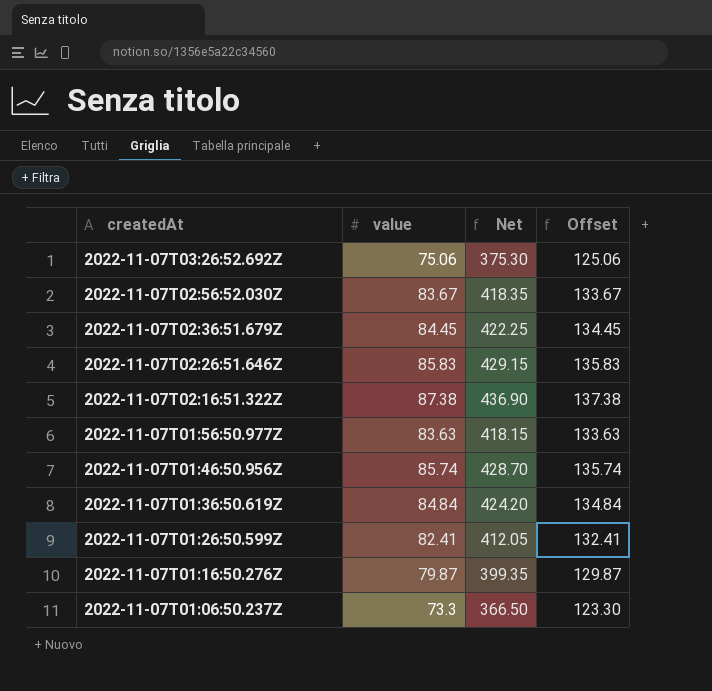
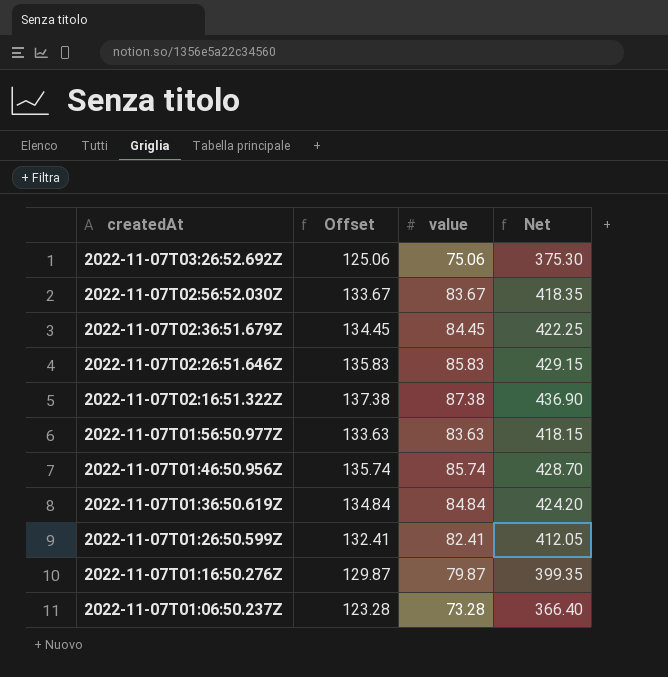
column Offset | position: 4 -> 2
2022-11-07T01:06:50.237Z | Offset: 123.30 -> 123.28
2022-11-07T01:06:50.237Z | value: 73.3 -> 73.28
2022-11-07T01:06:50.237Z | Net: 366.50 -> 366.40

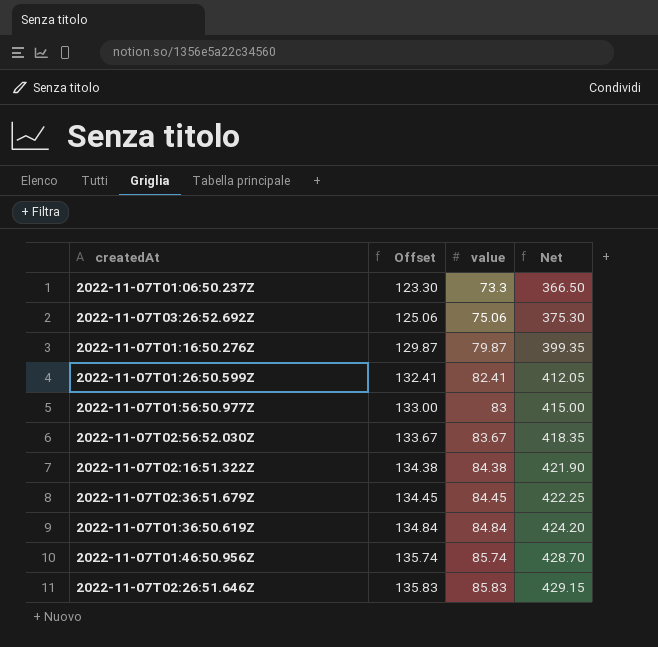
row order: createdAt descending -> Offset ascending
2022-11-07T01:06:50.237Z | Offset: 123.28 -> 123.30
2022-11-07T01:06:50.237Z | value: 73.28 -> 73.3
2022-11-07T01:06:50.237Z | Net: 366.40 -> 366.50
2022-11-07T01:56:50.977Z | Offset: 133.63 -> 133.00
2022-11-07T01:56:50.977Z | value: 83.63 -> 83
2022-11-07T01:56:50.977Z | Net: 418.15 -> 415.00
2022-11-07T02:16:51.322Z | Offset: 137.38 -> 134.38
2022-11-07T02:16:51.322Z | value: 87.38 -> 84.38
2022-11-07T02:16:51.322Z | Net: 436.90 -> 421.90

